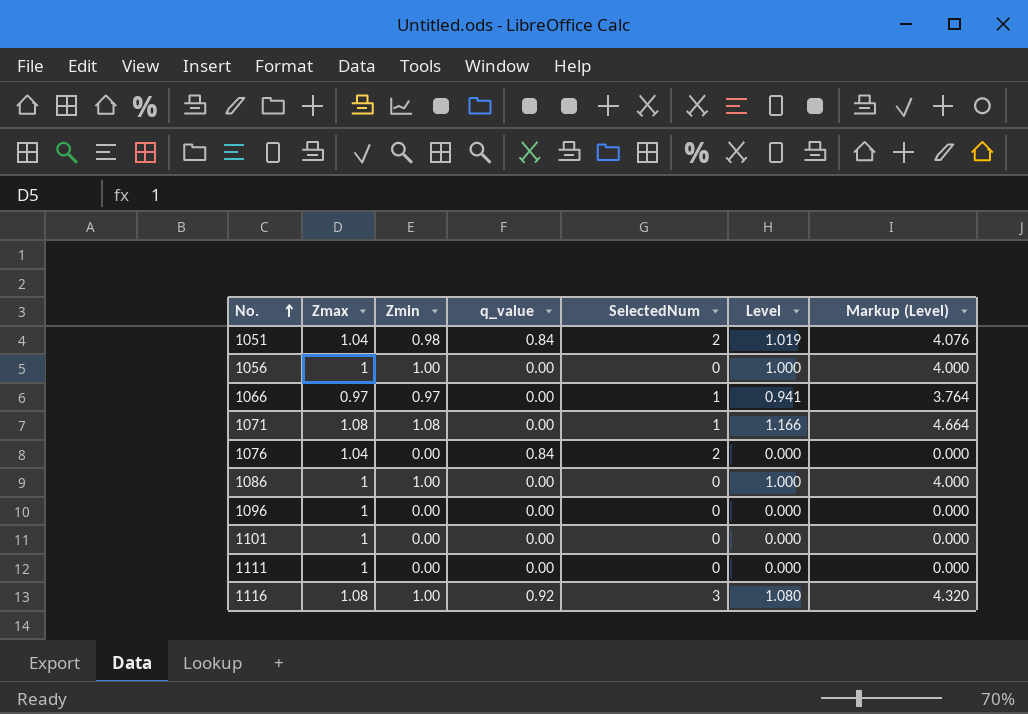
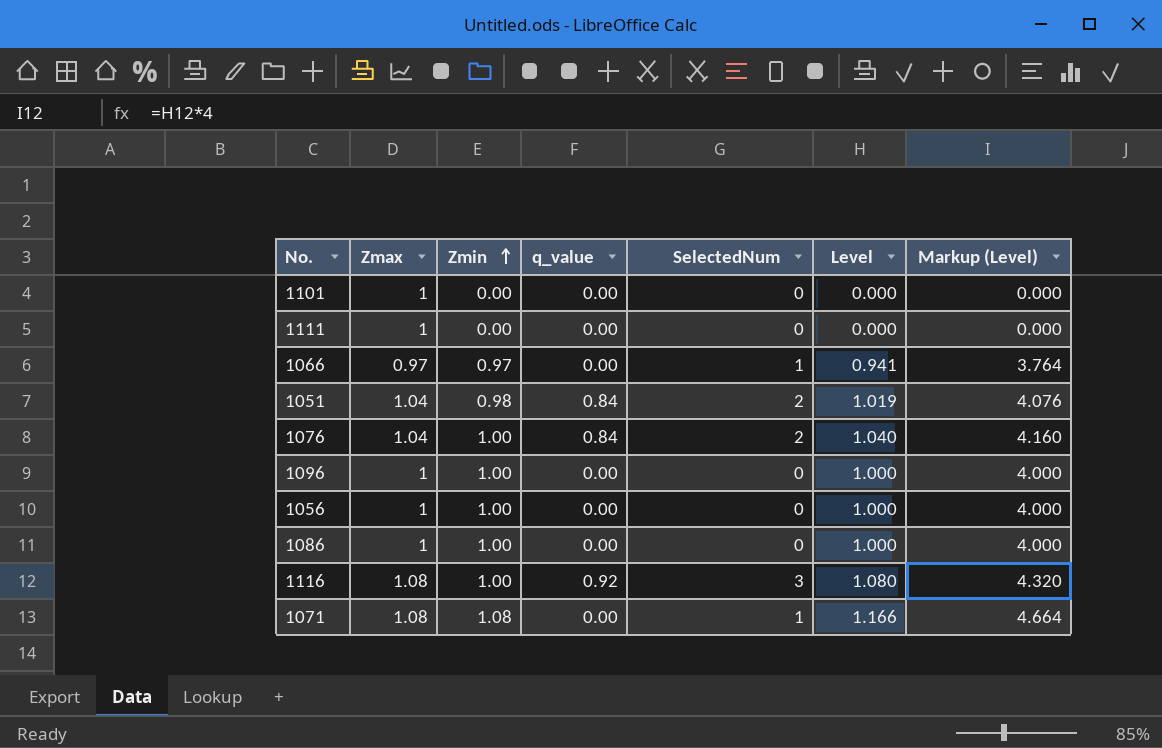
row order: No. ascending -> Zmin ascending
1076 | Zmin: 0.00 -> 1.00
1076 | Level: 0.000 -> 1.040
1076 | Markup (Level): 0.000 -> 4.160
1096 | Zmin: 0.00 -> 1.00
1096 | Level: 0.000 -> 1.000
1096 | Markup (Level): 0.000 -> 4.000

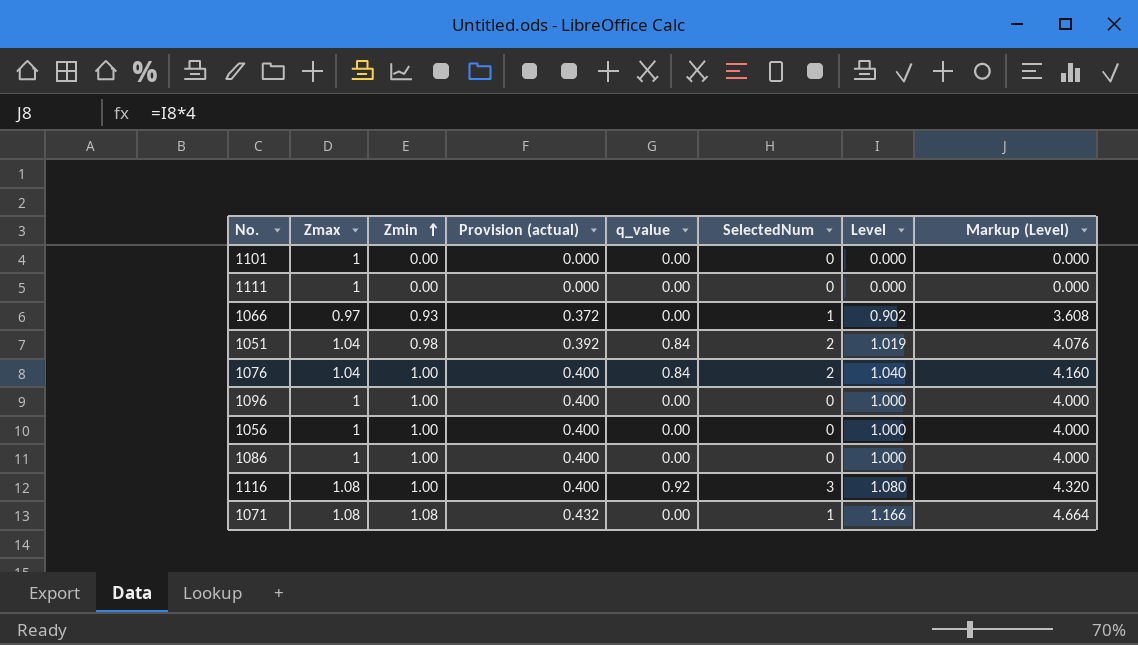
column Provision (actual) | formula: none -> [Zmin] * 0.4
1066 | Zmin: 0.97 -> 0.93
1066 | Level: 0.941 -> 0.902
1066 | Markup (Level): 3.764 -> 3.608

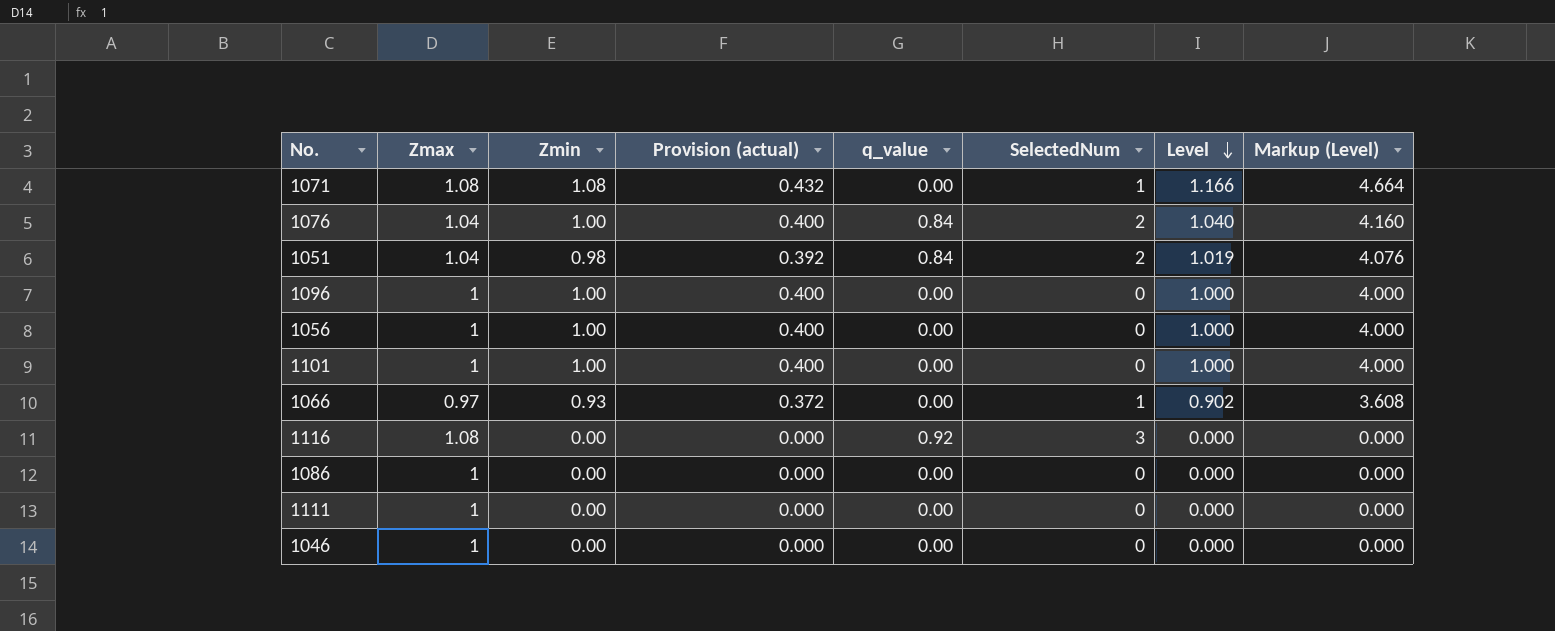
row order: Zmin ascending -> Level descending
1101 | Zmin: 0.00 -> 1.00
1101 | Provision (actual): 0.000 -> 0.400
1101 | Level: 0.000 -> 1.000
1101 | Markup (Level): 0.000 -> 4.000
1116 | Zmin: 1.00 -> 0.00
1116 | Provision (actual): 0.400 -> 0.000
1116 | Level: 1.080 -> 0.000
1116 | Markup (Level): 4.320 -> 0.000
1086 | Zmin: 1.00 -> 0.00
1086 | Provision (actual): 0.400 -> 0.000
1086 | Level: 1.000 -> 0.000
1086 | Markup (Level): 4.000 -> 0.000
row 1046: none -> 1 | 0.00 | 0.000 | 0.00 | 0 | 0.000 | 0.000

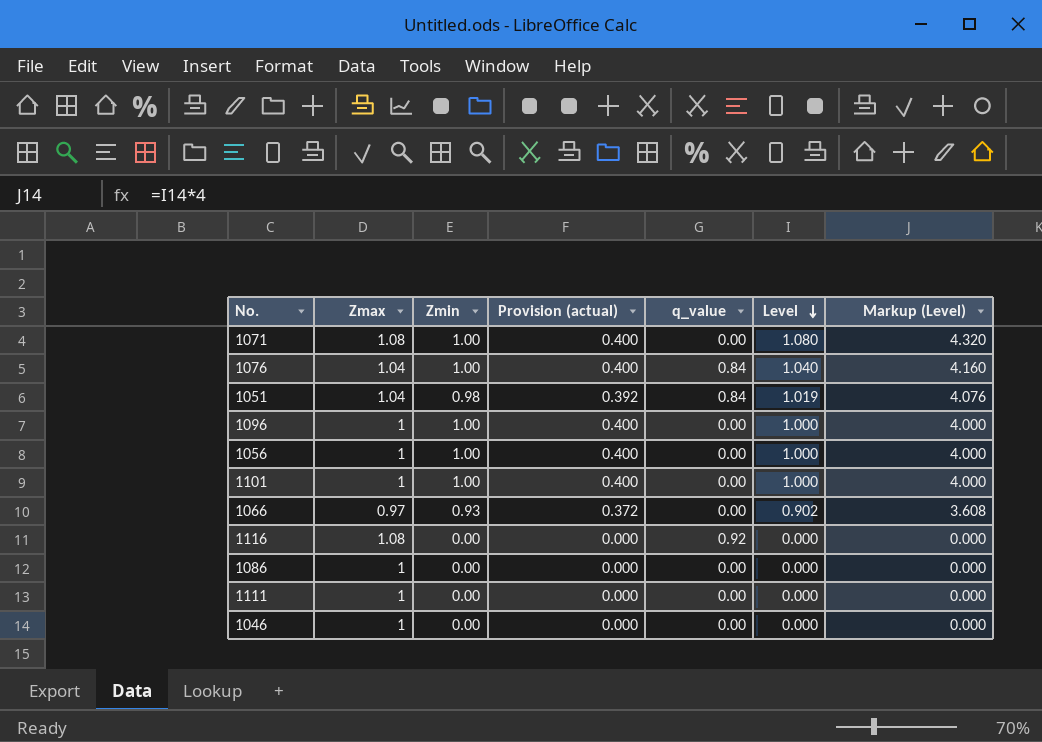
column SelectedNum | position: 6 -> none
1071 | Zmin: 1.08 -> 1.00
1071 | Provision (actual): 0.432 -> 0.400
1071 | Level: 1.166 -> 1.080
1071 | Markup (Level): 4.664 -> 4.320

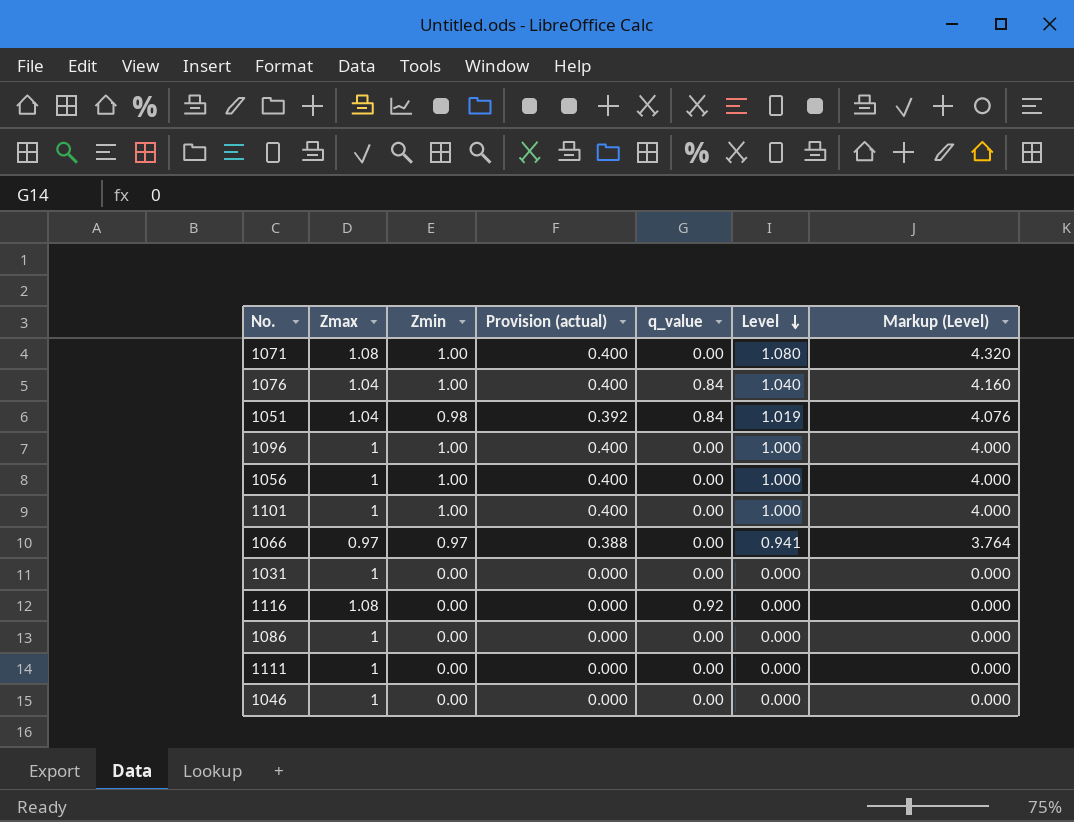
1066 | Zmin: 0.93 -> 0.97
1066 | Provision (actual): 0.372 -> 0.388
1066 | Level: 0.902 -> 0.941
1066 | Markup (Level): 3.608 -> 3.764
row 1031: none -> 1 | 0.00 | 0.000 | 0.00 | 0.000 | 0.000

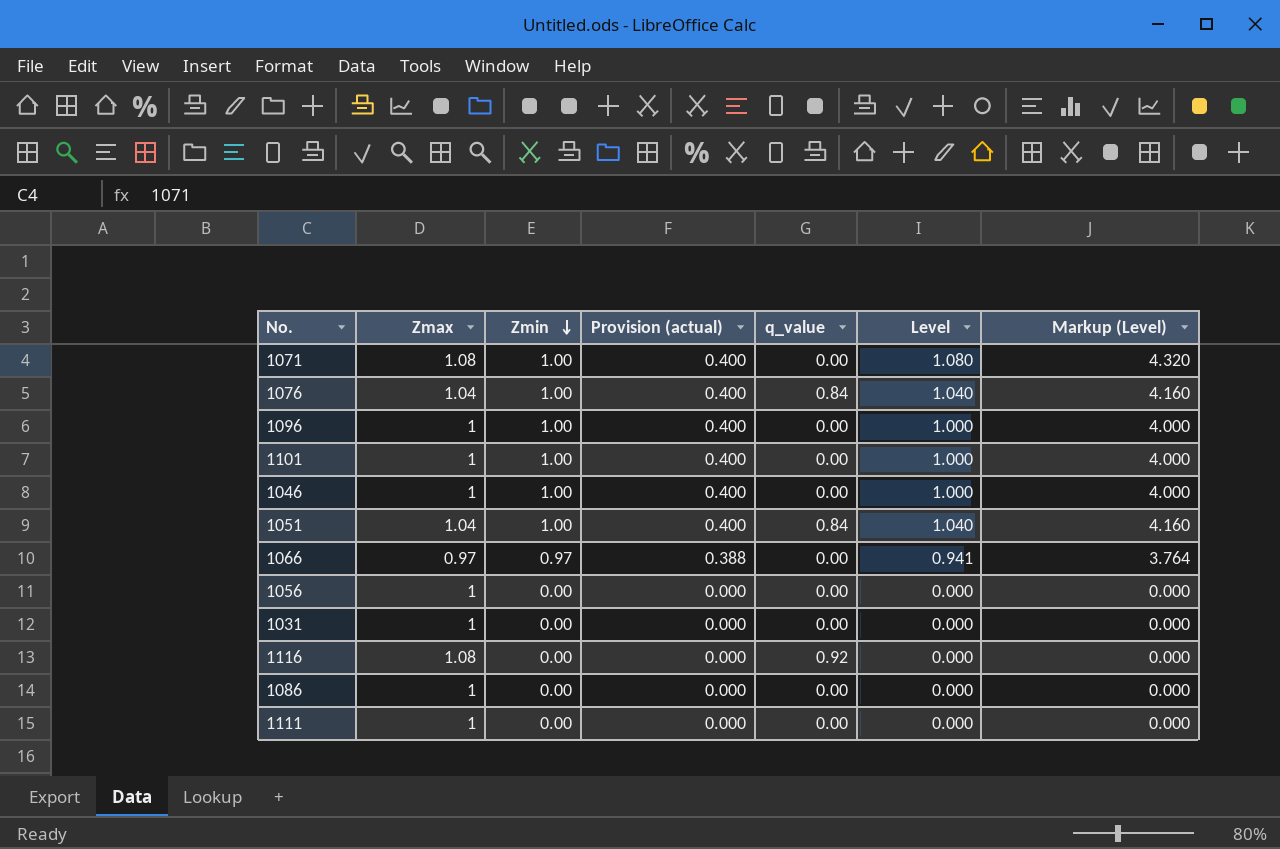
row order: Level descending -> Zmin descending
1046 | Zmin: 0.00 -> 1.00
1046 | Provision (actual): 0.000 -> 0.400
1046 | Level: 0.000 -> 1.000
1046 | Markup (Level): 0.000 -> 4.000
1051 | Zmin: 0.98 -> 1.00
1051 | Provision (actual): 0.392 -> 0.400
1051 | Level: 1.019 -> 1.040
1051 | Markup (Level): 4.076 -> 4.160
1056 | Zmin: 1.00 -> 0.00
1056 | Provision (actual): 0.400 -> 0.000
1056 | Level: 1.000 -> 0.000
1056 | Markup (Level): 4.000 -> 0.000

